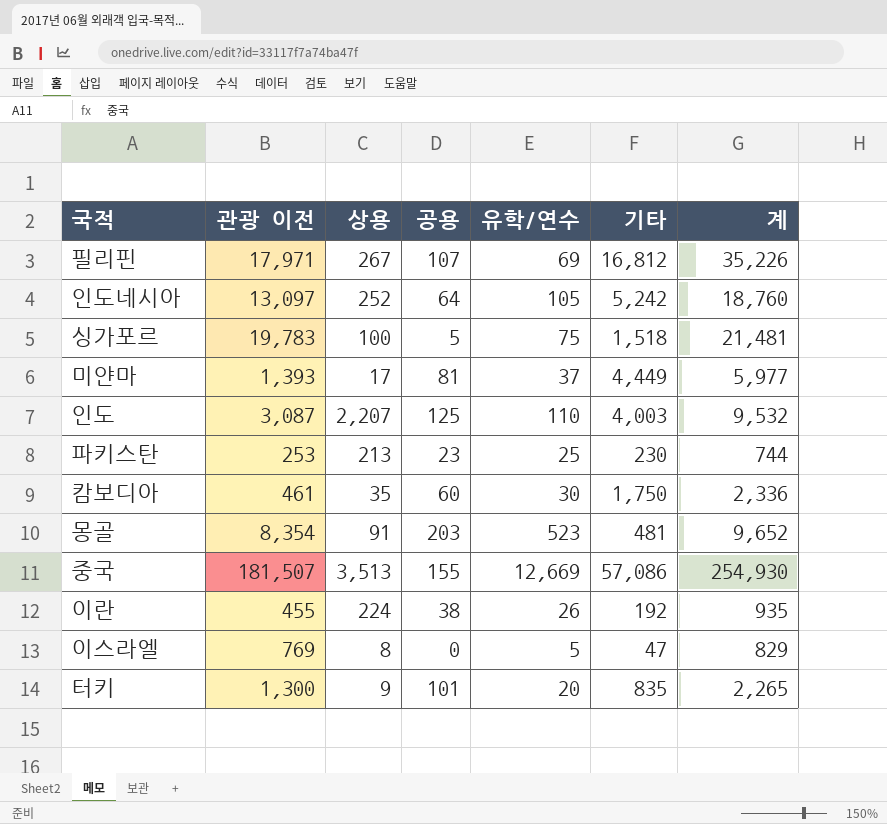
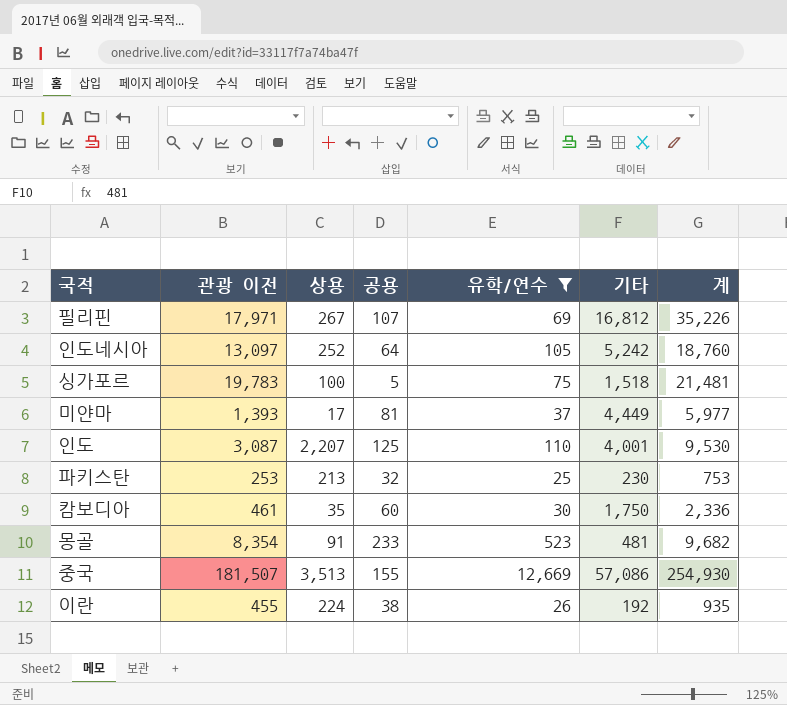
filter: none -> 유학/연수 >= 25
인도 | 기타: 4,003 -> 4,001
인도 | 계: 9,532 -> 9,530
파키스탄 | 공용: 23 -> 32
파키스탄 | 계: 744 -> 753
몽골 | 공용: 203 -> 233
몽골 | 계: 9,652 -> 9,682

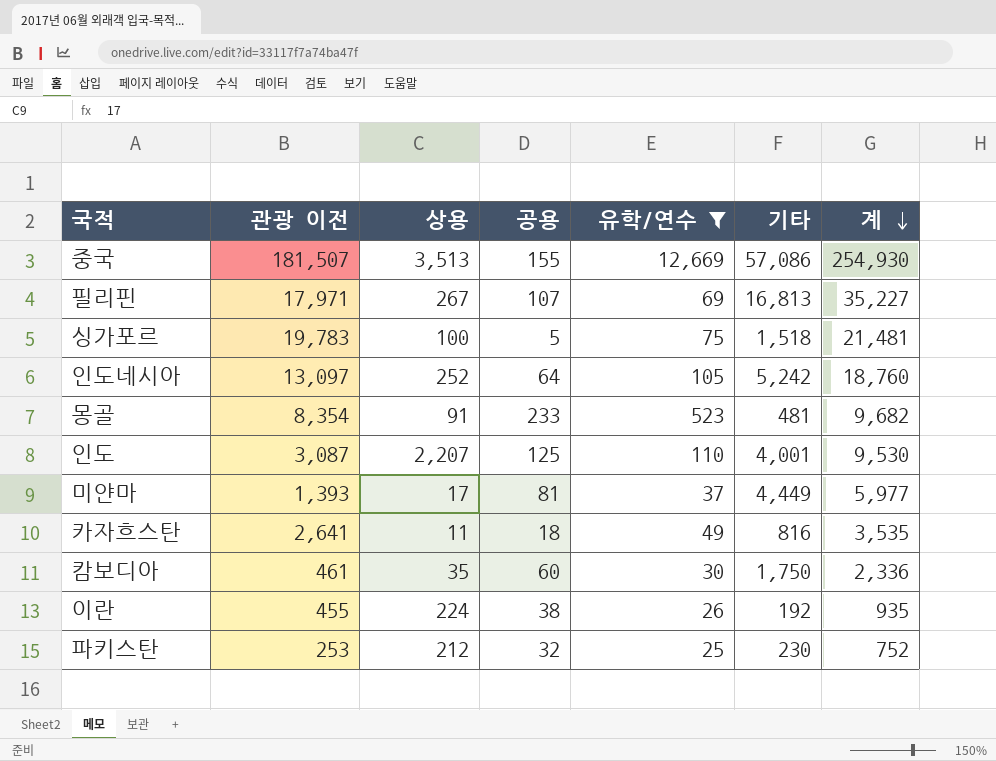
row order: none -> 계 descending
필리핀 | 기타: 16,812 -> 16,813
필리핀 | 계: 35,226 -> 35,227
row 카자흐스탄: none -> 2,641 | 11 | 18 | 49 | 816 | 3,535
파키스탄 | 상용: 213 -> 212
파키스탄 | 계: 753 -> 752

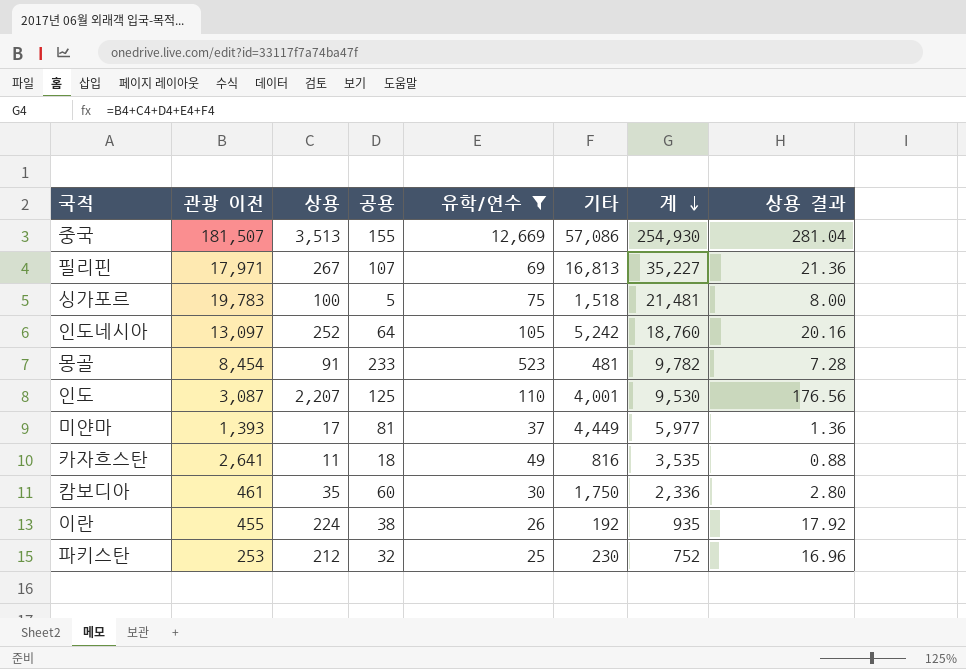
column 상용 결과 | formula: none -> [상용] * 0.08
몽골 | 관광 이전: 8,354 -> 8,454
몽골 | 계: 9,682 -> 9,782

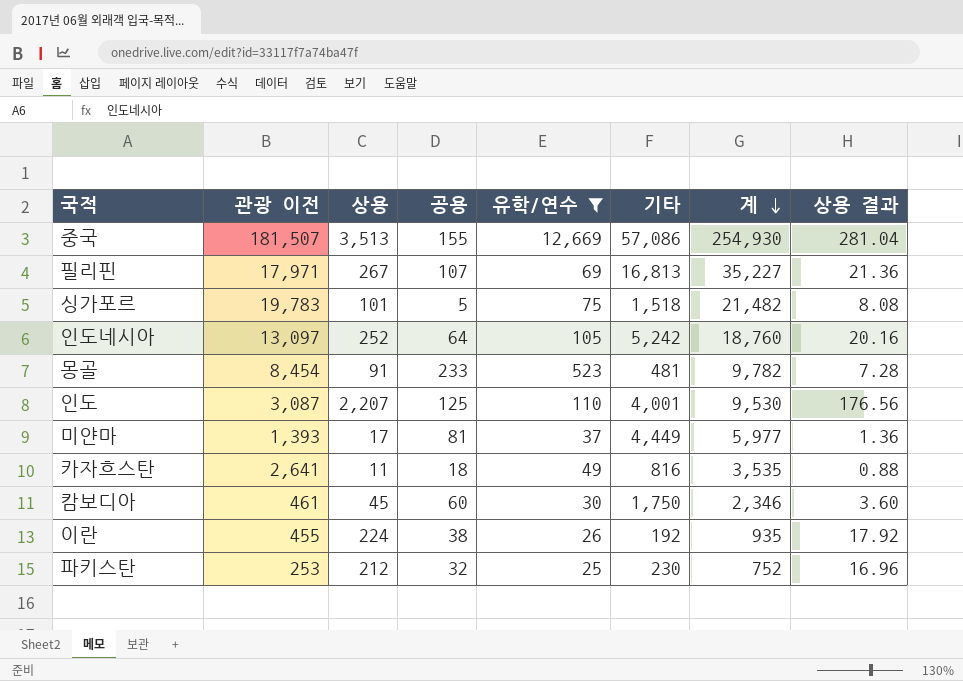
싱가포르 | 상용: 100 -> 101
싱가포르 | 계: 21,481 -> 21,482
싱가포르 | 상용 결과: 8.00 -> 8.08
캄보디아 | 상용: 35 -> 45
캄보디아 | 계: 2,336 -> 2,346
캄보디아 | 상용 결과: 2.80 -> 3.60

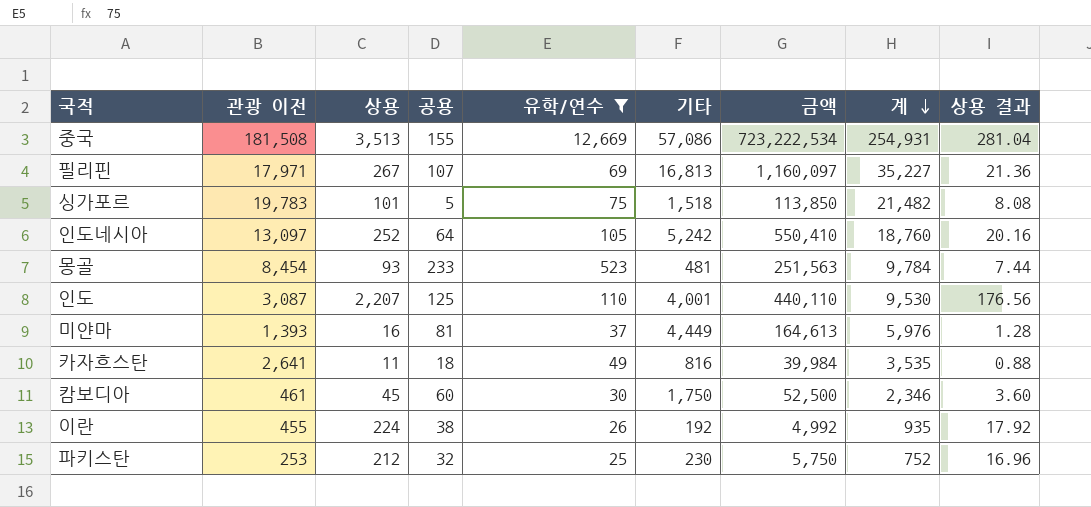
column 금액 | formula: none -> [유학/연수] * [기타]
중국 | 관광 이전: 181,507 -> 181,508
중국 | 계: 254,930 -> 254,931
몽골 | 상용: 91 -> 93
몽골 | 계: 9,782 -> 9,784
몽골 | 상용 결과: 7.28 -> 7.44
미얀마 | 상용: 17 -> 16
미얀마 | 계: 5,977 -> 5,976
미얀마 | 상용 결과: 1.36 -> 1.28

